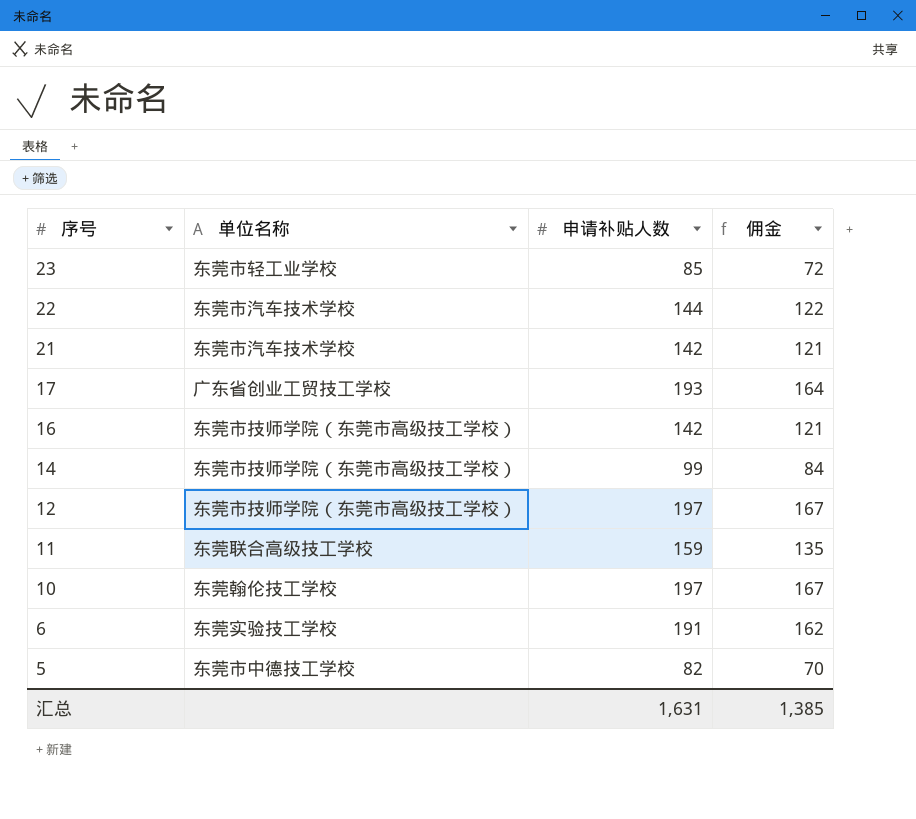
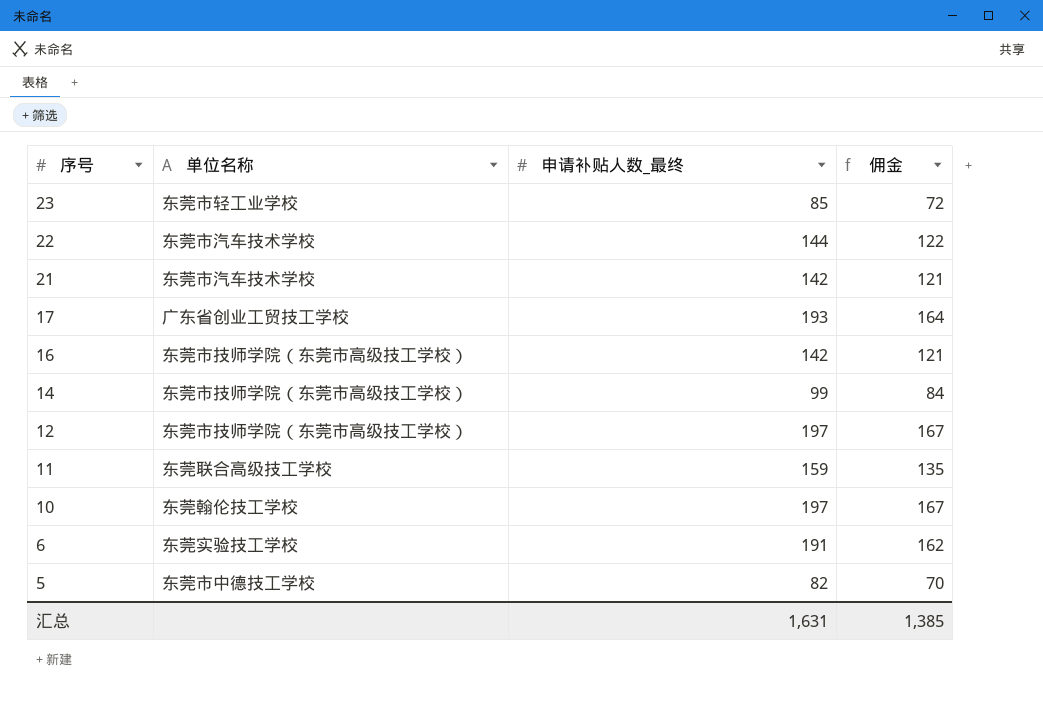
column name: 申请补贴人数 -> 申请补贴人数_最终

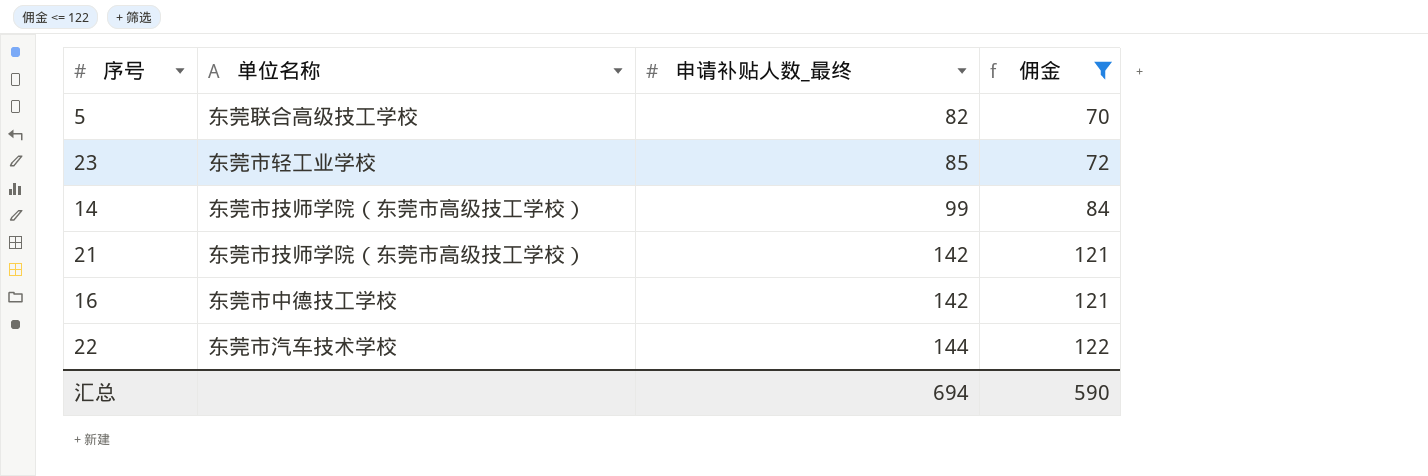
filter: none -> 佣金 <= 122
row order: 序号 descending -> 申请补贴人数_最终 ascending
5 | 单位名称: 东莞市中德技工学校 -> 东莞联合高级技工学校
21 | 单位名称: 东莞市汽车技术学校 -> 东莞市技师学院（东莞市高级技工学校）
16 | 单位名称: 东莞市技师学院（东莞市高级技工学校） -> 东莞市中德技工学校
汇总 | 申请补贴人数_最终: 1,631 -> 694
汇总 | 佣金: 1,385 -> 590

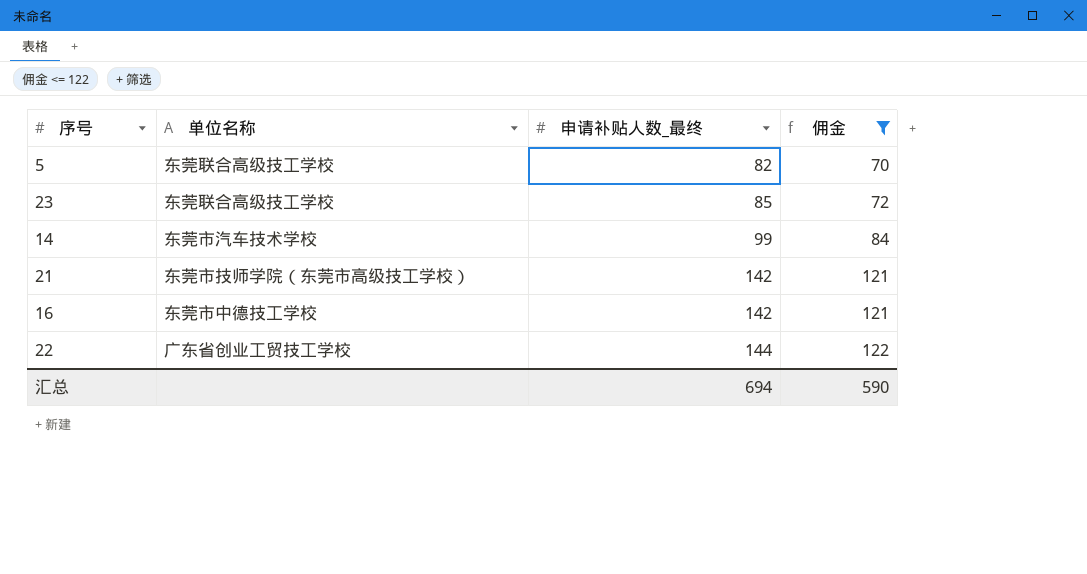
23 | 单位名称: 东莞市轻工业学校 -> 东莞联合高级技工学校
14 | 单位名称: 东莞市技师学院（东莞市高级技工学校） -> 东莞市汽车技术学校
22 | 单位名称: 东莞市汽车技术学校 -> 广东省创业工贸技工学校

